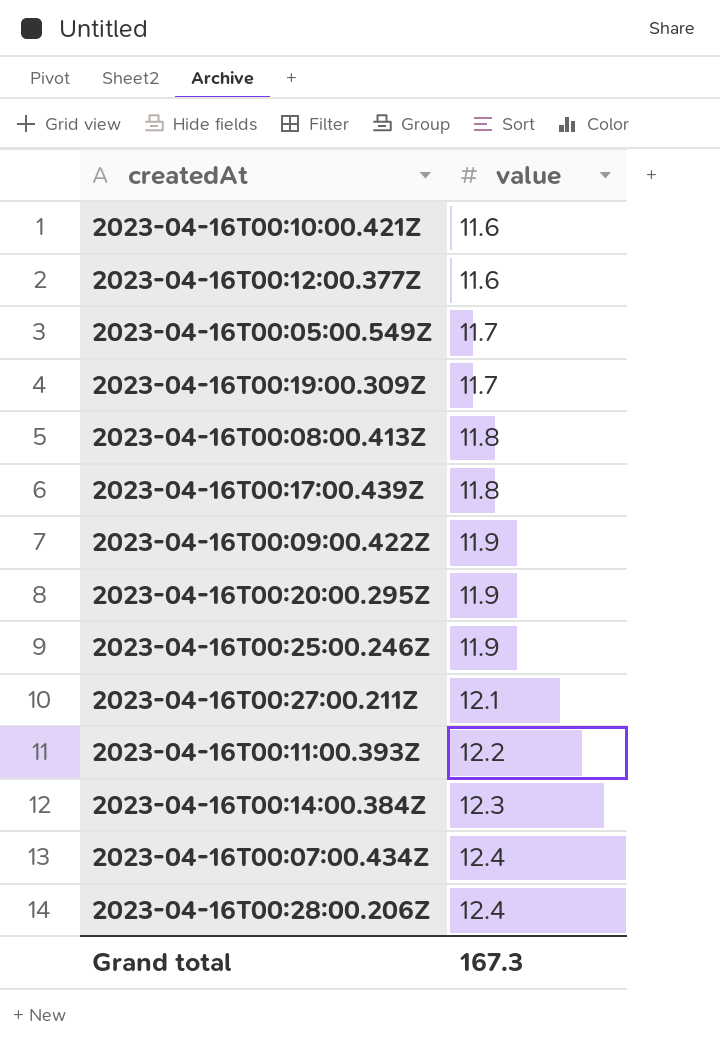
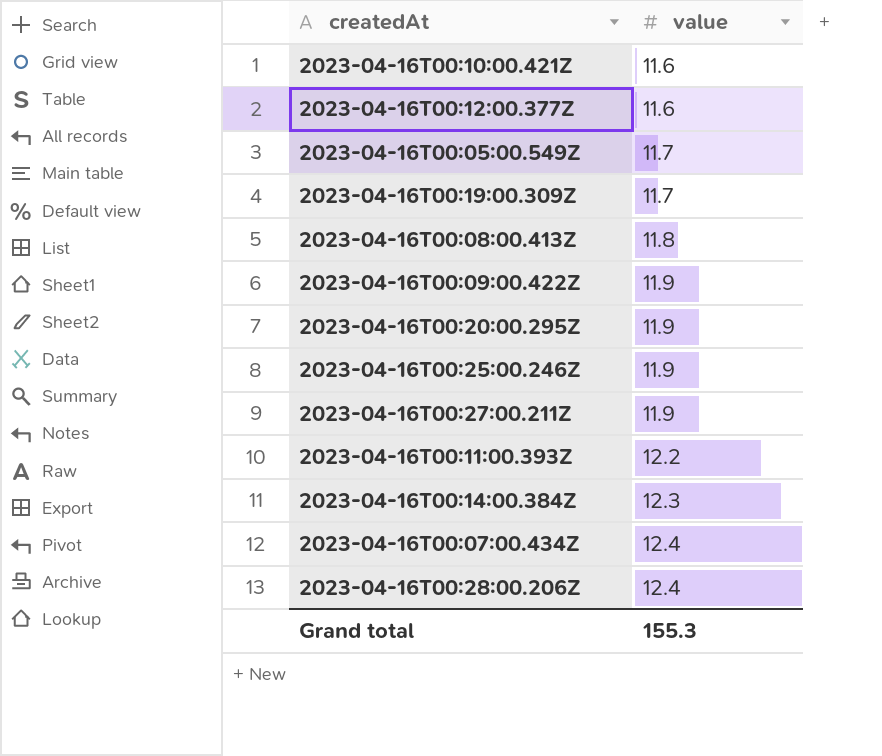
row 2023-04-16T00:17:00.439Z: 11.8 -> none
2023-04-16T00:27:00.211Z | value: 12.1 -> 11.9
Grand total | value: 167.3 -> 155.3

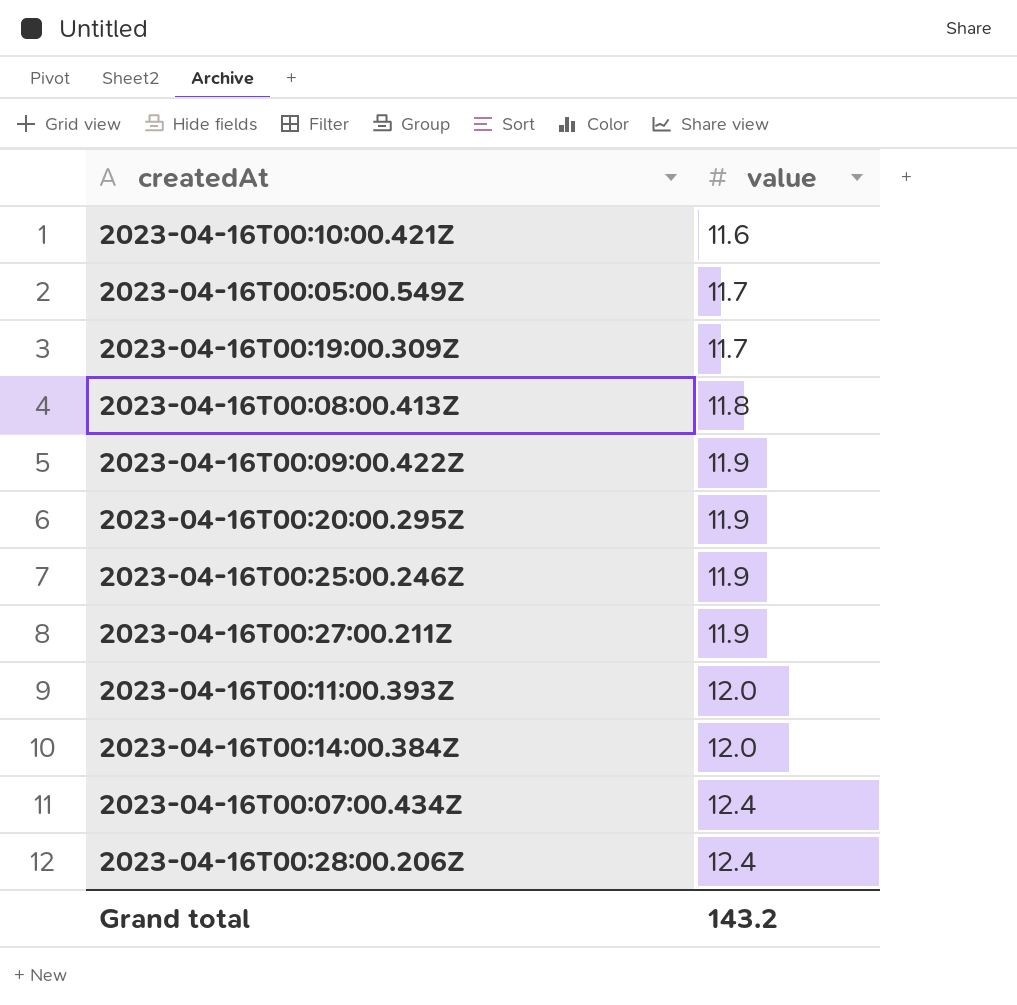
row 2023-04-16T00:12:00.377Z: 11.6 -> none
2023-04-16T00:11:00.393Z | value: 12.2 -> 12.0
2023-04-16T00:14:00.384Z | value: 12.3 -> 12.0
Grand total | value: 155.3 -> 143.2

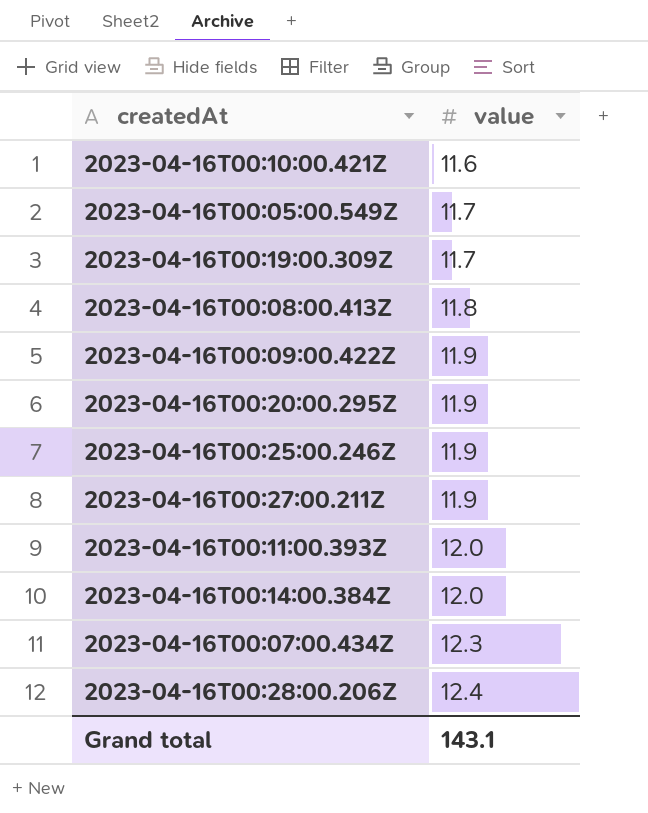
2023-04-16T00:07:00.434Z | value: 12.4 -> 12.3
Grand total | value: 143.2 -> 143.1

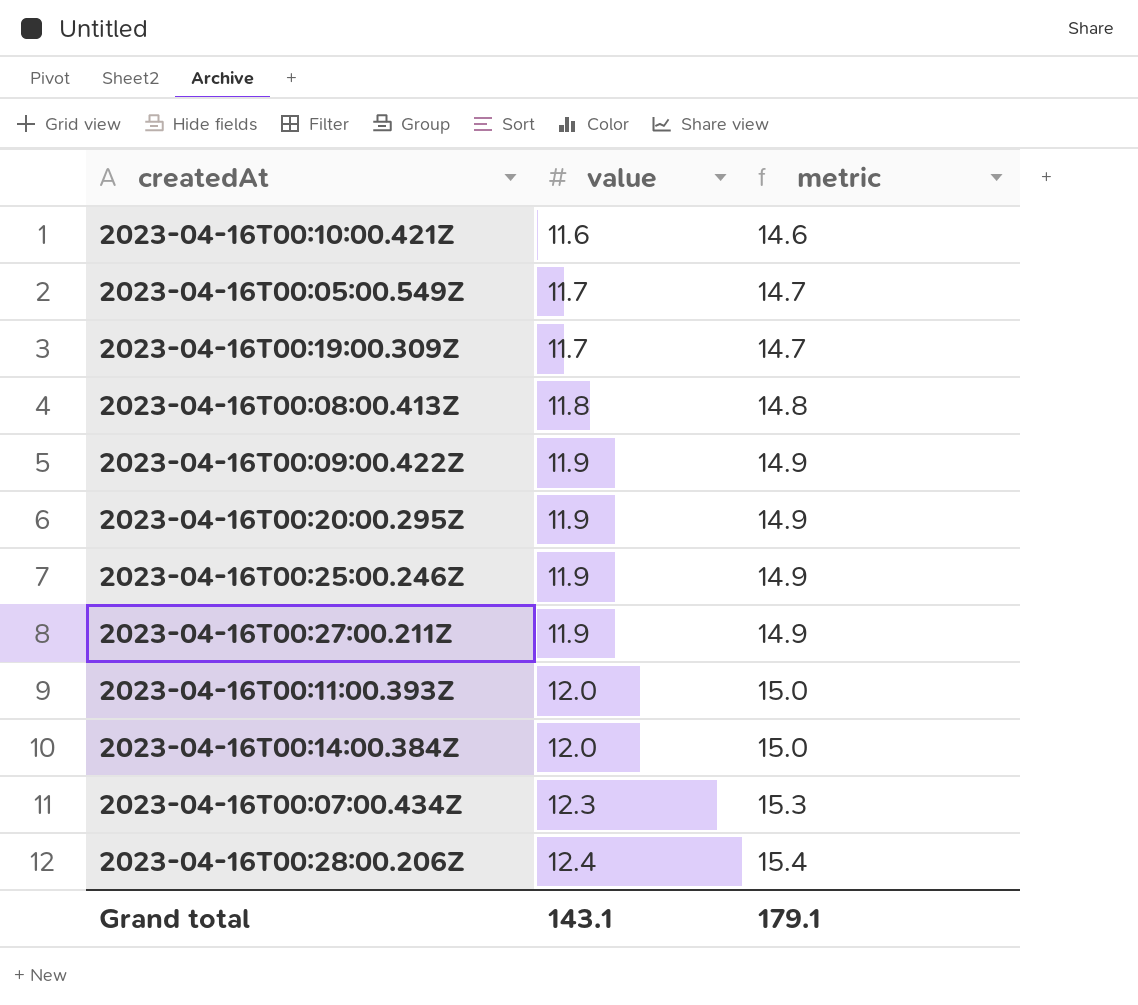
column metric | formula: none -> [value] + 3

